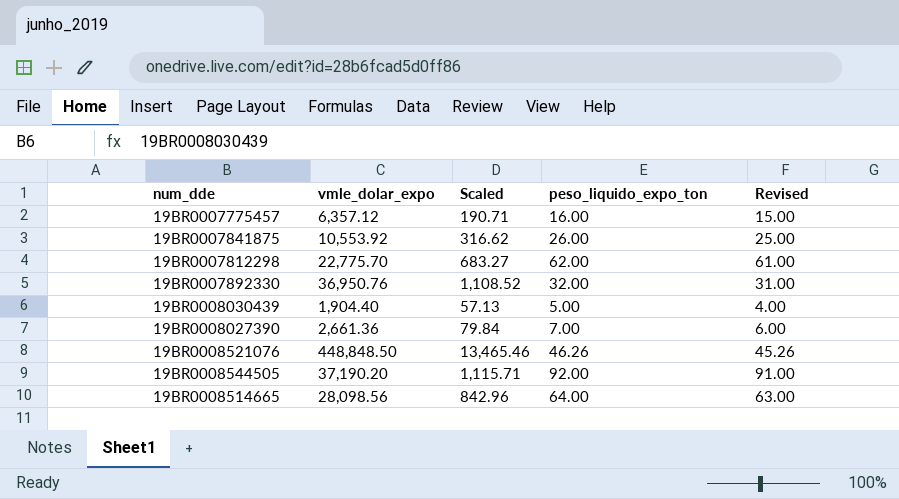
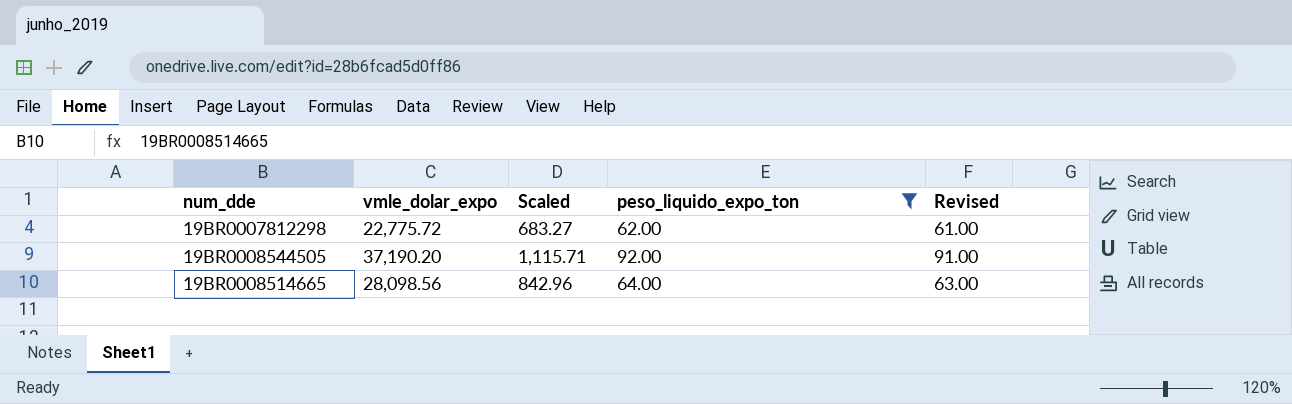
filter: none -> peso_liquido_expo_ton >= 62.00
19BR0007812298 | vmle_dolar_expo: 22,775.70 -> 22,775.72

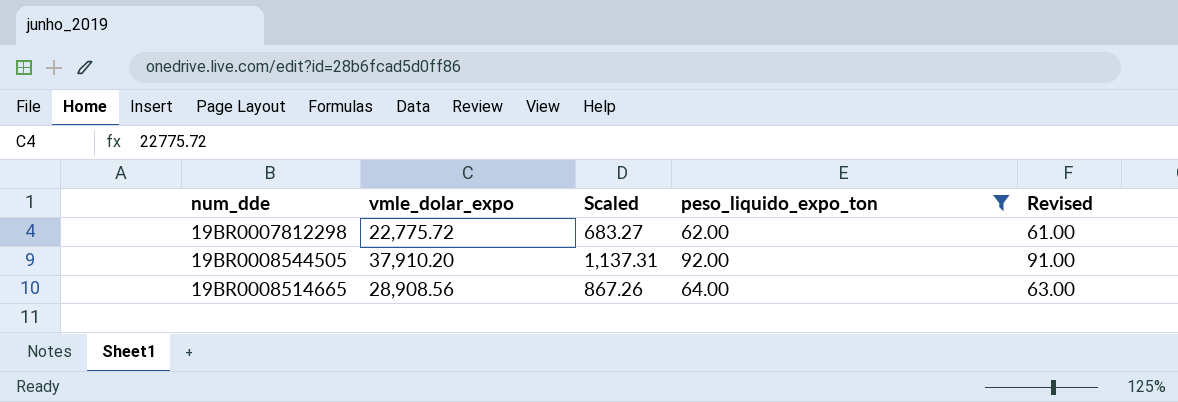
19BR0008544505 | vmle_dolar_expo: 37,190.20 -> 37,910.20
19BR0008544505 | Scaled: 1,115.71 -> 1,137.31
19BR0008514665 | vmle_dolar_expo: 28,098.56 -> 28,908.56
19BR0008514665 | Scaled: 842.96 -> 867.26

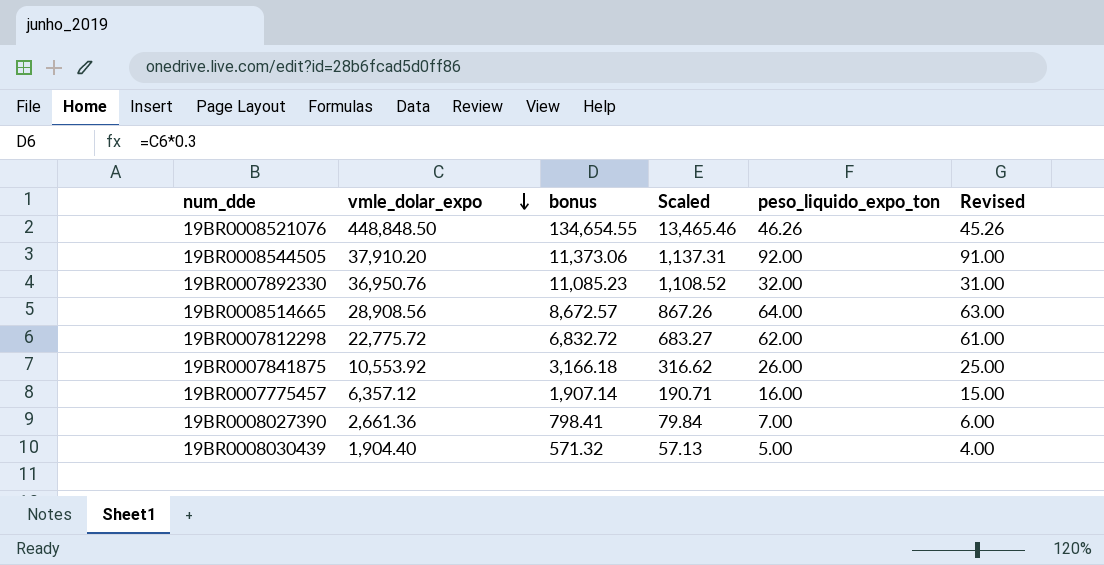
filter: peso_liquido_expo_ton >= 62.00 -> none
row order: none -> vmle_dolar_expo descending
column bonus | formula: none -> [vmle_dolar_expo] * 0.3

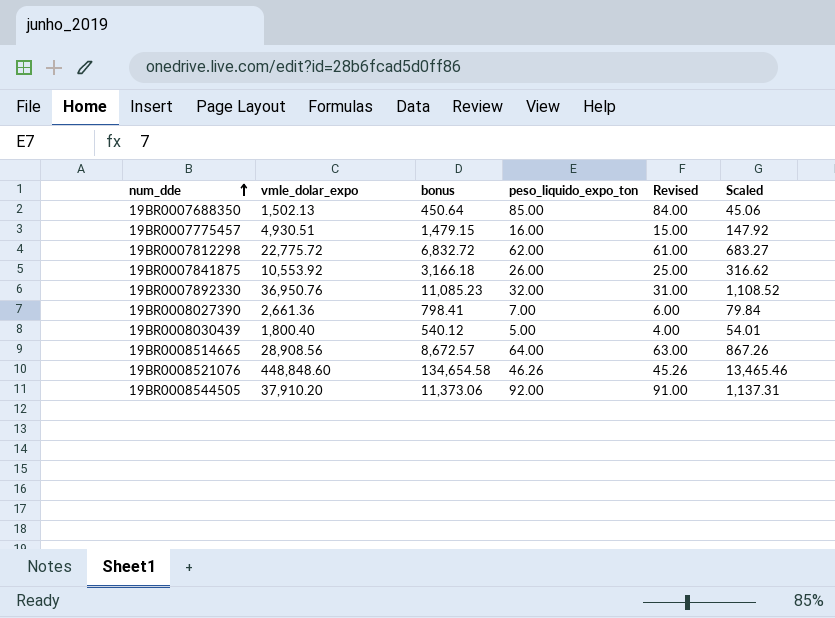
row order: vmle_dolar_expo descending -> num_dde ascending
column Scaled | position: 4 -> 6
row 19BR0007688350: none -> 1,502.13 | 450.64 | 85.00 | 84.00 | 45.06
19BR0007775457 | vmle_dolar_expo: 6,357.12 -> 4,930.51
19BR0007775457 | bonus: 1,907.14 -> 1,479.15
19BR0007775457 | Scaled: 190.71 -> 147.92
19BR0008030439 | vmle_dolar_expo: 1,904.40 -> 1,800.40
19BR0008030439 | bonus: 571.32 -> 540.12
19BR0008030439 | Scaled: 57.13 -> 54.01
19BR0008521076 | vmle_dolar_expo: 448,848.50 -> 448,848.60
19BR0008521076 | bonus: 134,654.55 -> 134,654.58

